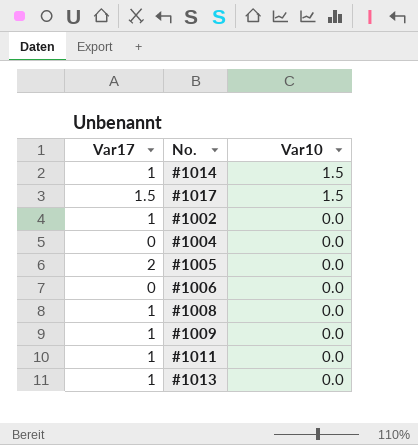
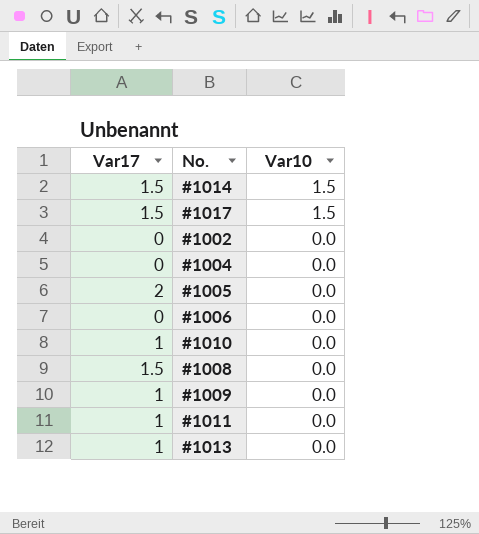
#1014 | Var17: 1 -> 1.5
#1002 | Var17: 1 -> 0
row #1010: none -> 1 | 0.0
#1008 | Var17: 1 -> 1.5

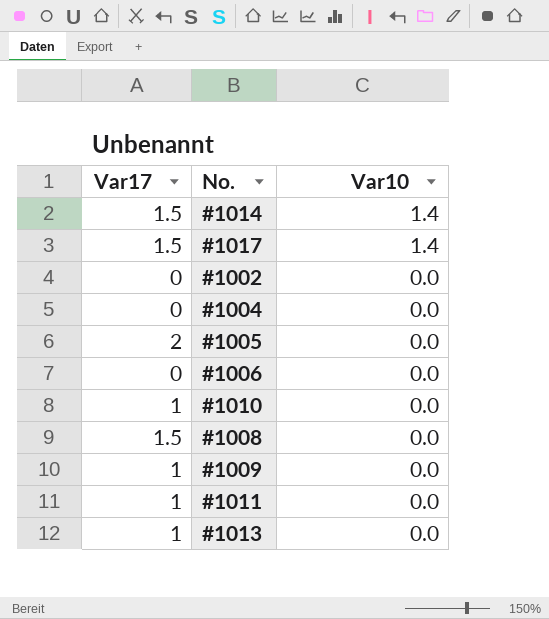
#1014 | Var10: 1.5 -> 1.4
#1017 | Var10: 1.5 -> 1.4

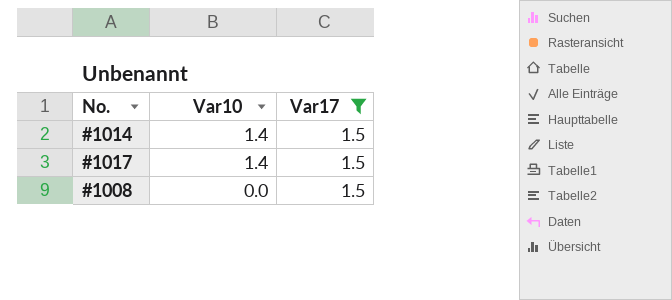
filter: none -> Var17 = 1.5
column Var17 | position: 1 -> 3

